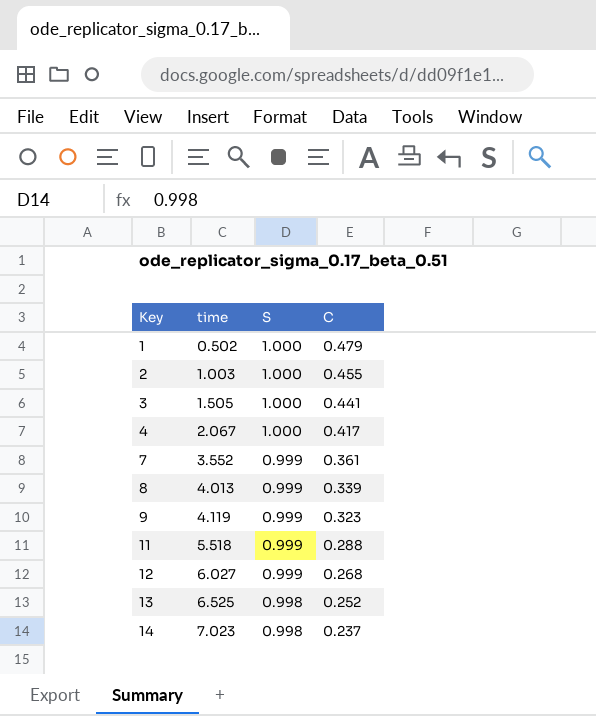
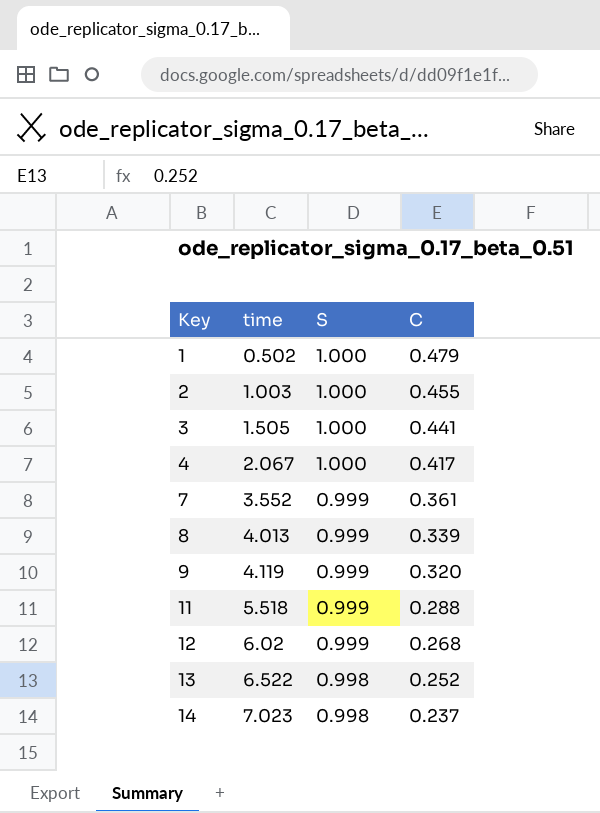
9 | C: 0.323 -> 0.320
12 | time: 6.027 -> 6.02
13 | time: 6.525 -> 6.522

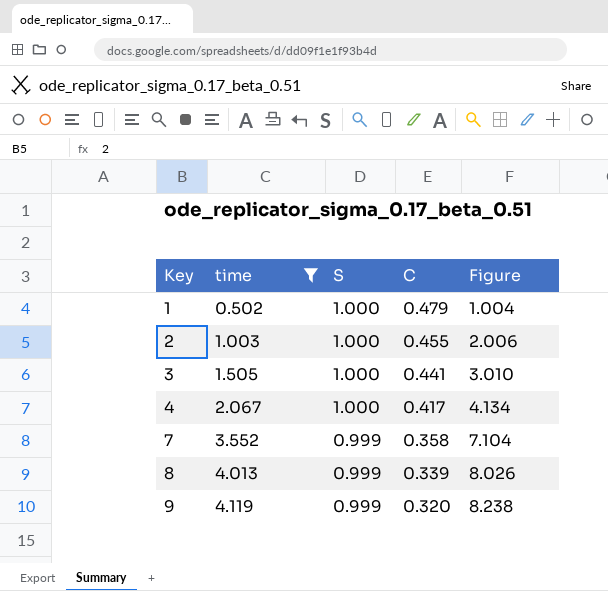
filter: none -> time <= 4.119
column Figure | formula: none -> [time] * 2
7 | C: 0.361 -> 0.358

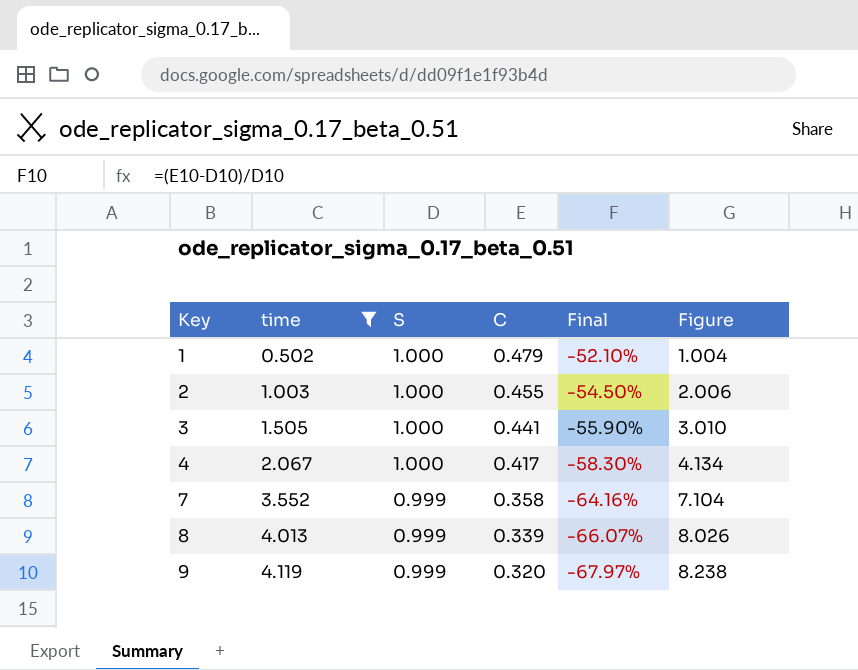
column Final | formula: none -> ([C] - [S]) / [S]

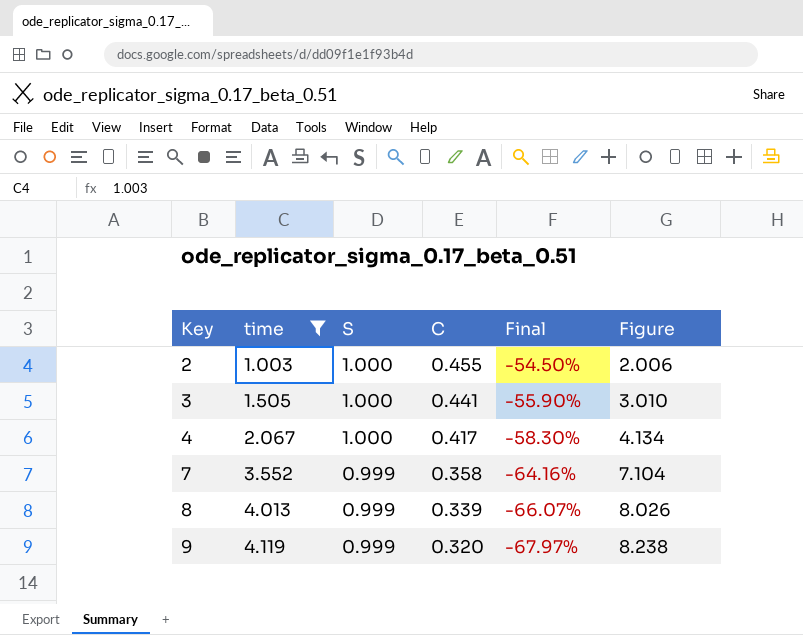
row 1: 0.502 | 1.000 | 0.479 | -52.10% | 1.004 -> none

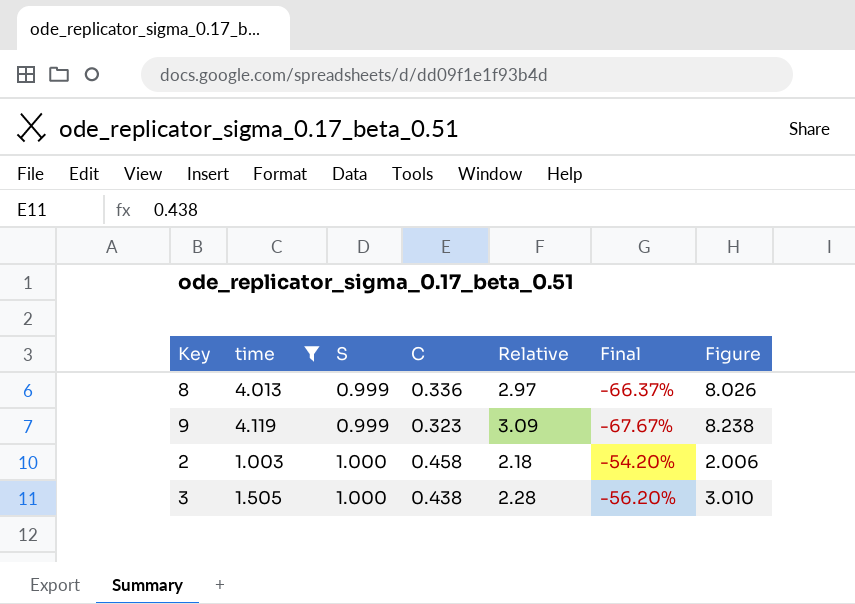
row order: Key ascending -> S ascending
column Relative | formula: none -> [S] / [C]
row 4: 2.067 | 1.000 | 0.417 | -58.30% | 4.134 -> none
row 7: 3.552 | 0.999 | 0.358 | -64.16% | 7.104 -> none
8 | C: 0.339 -> 0.336
8 | Final: -66.07% -> -66.37%
9 | C: 0.320 -> 0.323
9 | Final: -67.97% -> -67.67%
2 | C: 0.455 -> 0.458
2 | Final: -54.50% -> -54.20%
3 | C: 0.441 -> 0.438
3 | Final: -55.90% -> -56.20%

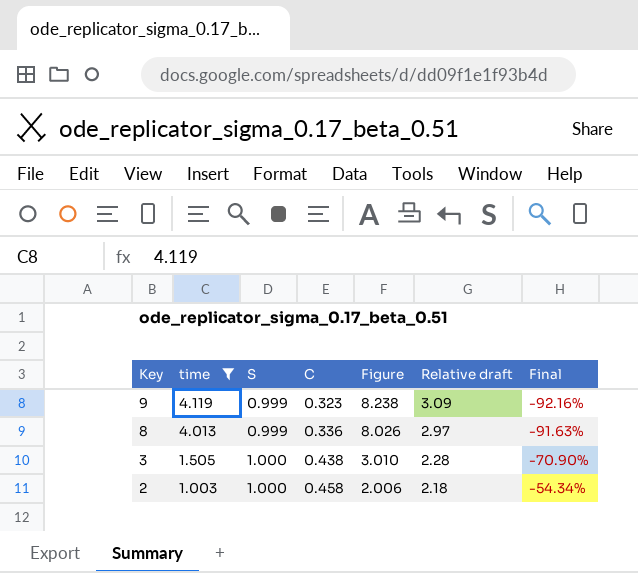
row order: S ascending -> Key descending
column Figure | position: 7 -> 5
column name: Relative -> Relative draft
column Final | formula: ([C] - [S]) / [S] -> ([C] - [time]) / [time]

